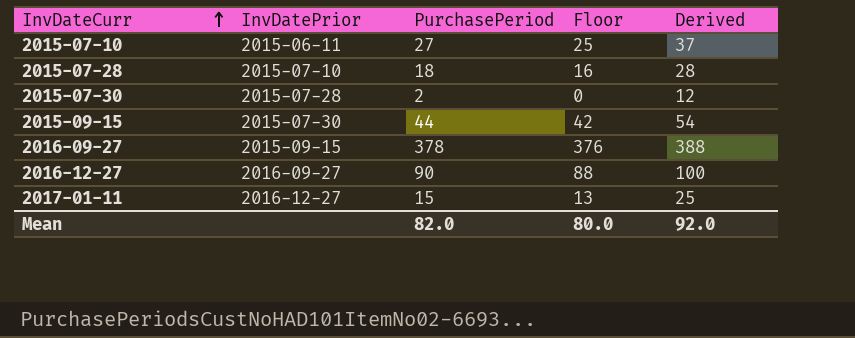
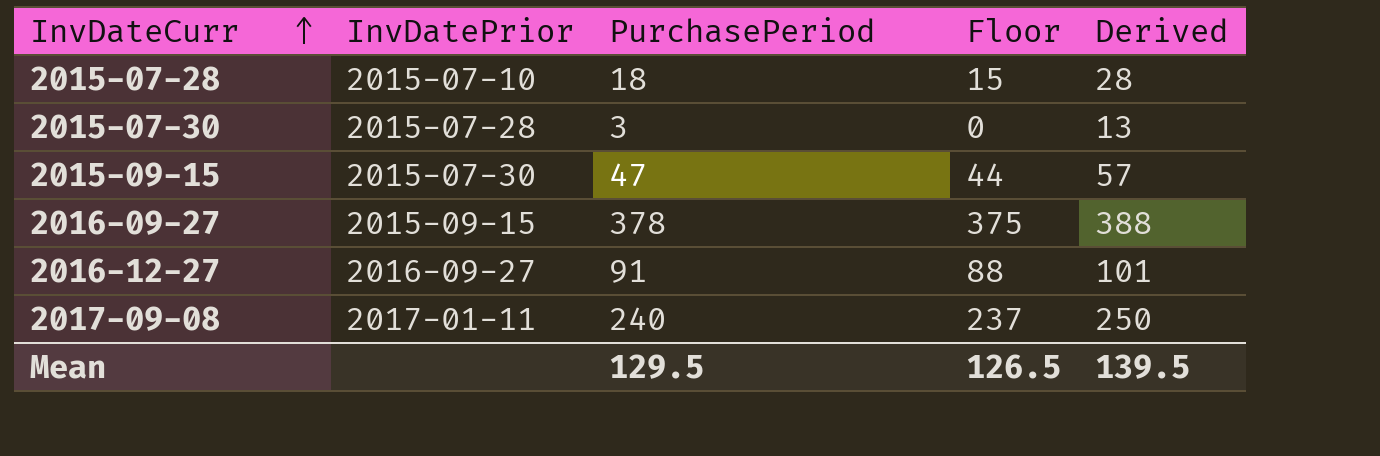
column Floor | formula: [PurchasePeriod] - 2 -> [PurchasePeriod] - 3
row 2015-07-10: 2015-06-11 | 27 | 25 | 37 -> none
row 2017-01-11: 2016-12-27 | 15 | 13 | 25 -> none
2015-07-30 | PurchasePeriod: 2 -> 3
2015-07-30 | Derived: 12 -> 13
2015-09-15 | PurchasePeriod: 44 -> 47
2015-09-15 | Derived: 54 -> 57
2016-12-27 | PurchasePeriod: 90 -> 91
2016-12-27 | Derived: 100 -> 101
row 2017-09-08: none -> 2017-01-11 | 240 | 237 | 250
Mean | PurchasePeriod: 82.0 -> 129.5
Mean | Floor: 80.0 -> 126.5
Mean | Derived: 92.0 -> 139.5

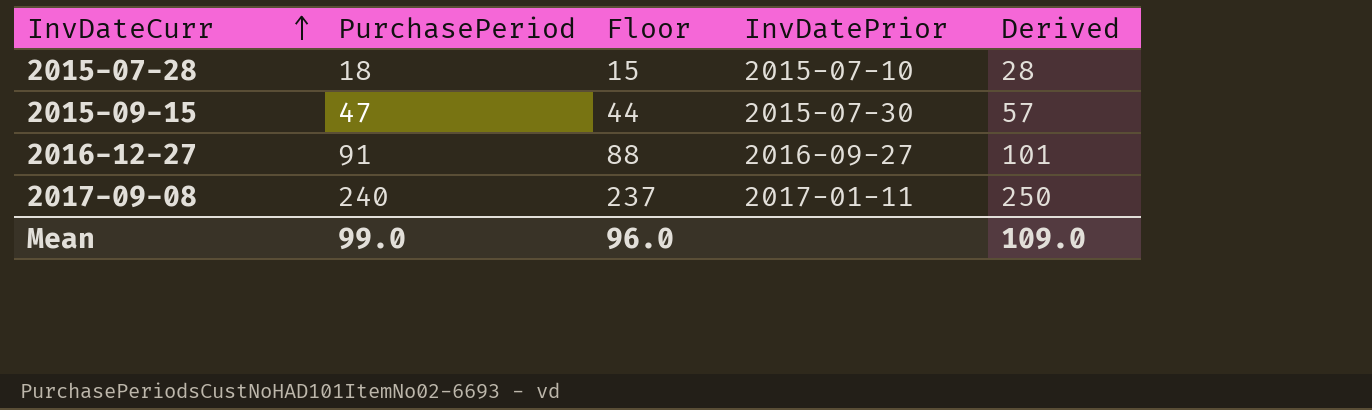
column InvDatePrior | position: 2 -> 4
row 2015-07-30: 2015-07-28 | 3 | 0 | 13 -> none
row 2016-09-27: 2015-09-15 | 378 | 375 | 388 -> none
Mean | PurchasePeriod: 129.5 -> 99.0
Mean | Floor: 126.5 -> 96.0
Mean | Derived: 139.5 -> 109.0

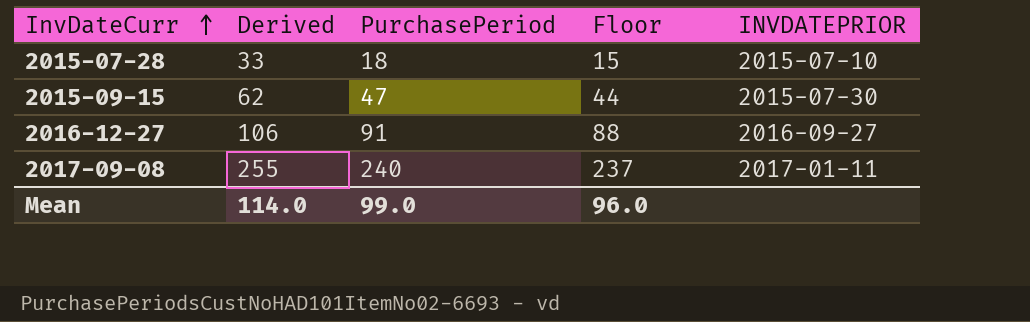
column Derived | formula: [PurchasePeriod] + 10 -> [PurchasePeriod] + 15
column Derived | position: 5 -> 2
column name: InvDatePrior -> INVDATEPRIOR
Mean | Derived: 109.0 -> 114.0

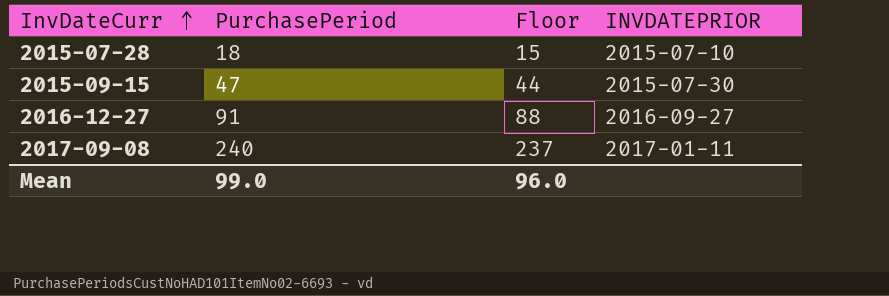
column Derived | formula: [PurchasePeriod] + 15 -> none

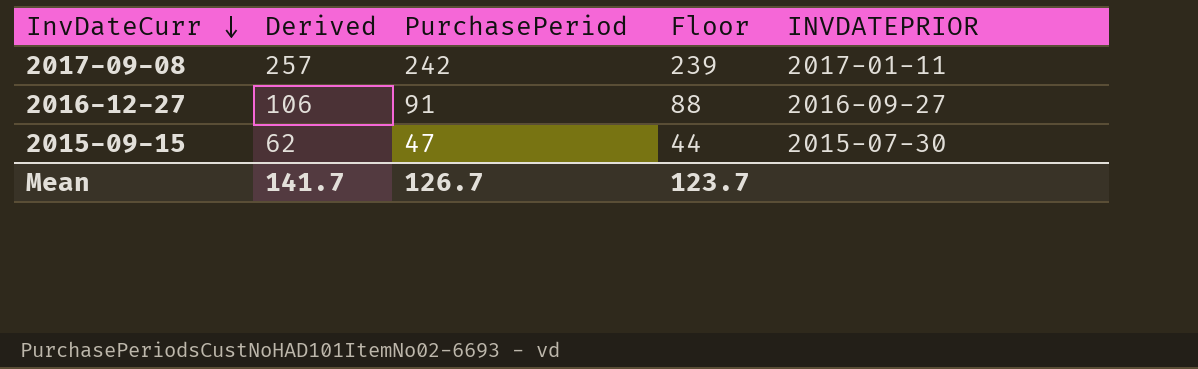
row order: InvDateCurr ascending -> InvDateCurr descending
column Derived | formula: none -> [PurchasePeriod] + 15
row 2015-07-28: 18 | 15 | 2015-07-10 -> none
2017-09-08 | PurchasePeriod: 240 -> 242
2017-09-08 | Floor: 237 -> 239
Mean | PurchasePeriod: 99.0 -> 126.7
Mean | Floor: 96.0 -> 123.7

